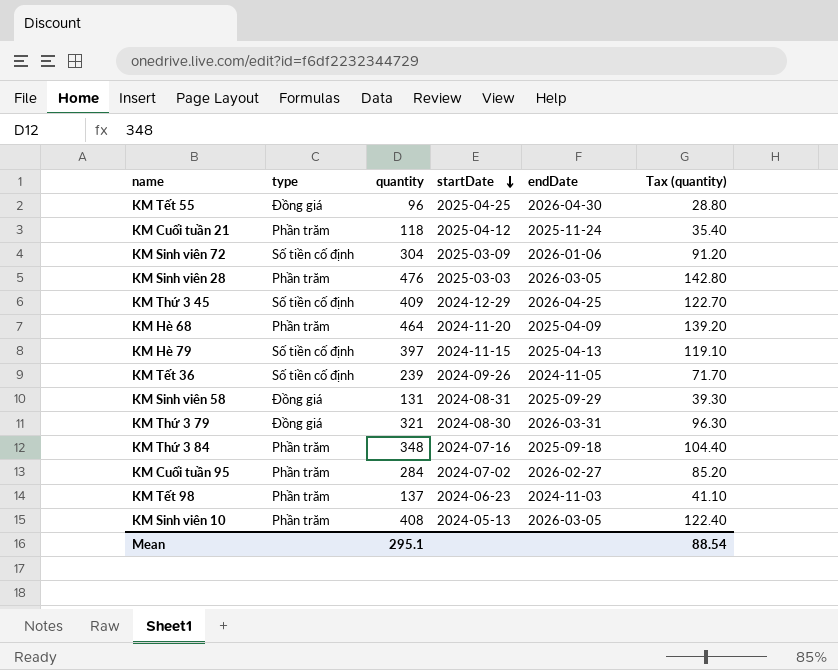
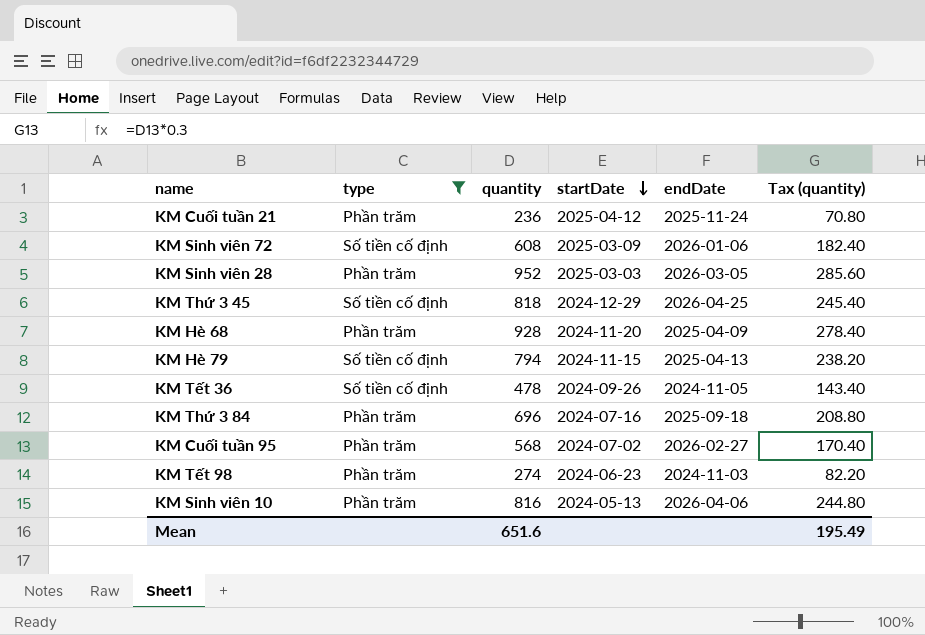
filter: none -> type != Đồng giá
KM Cuối tuần 21 | quantity: 118 -> 236
KM Cuối tuần 21 | Tax (quantity): 35.40 -> 70.80
KM Sinh viên 72 | quantity: 304 -> 608
KM Sinh viên 72 | Tax (quantity): 91.20 -> 182.40
KM Sinh viên 28 | quantity: 476 -> 952
KM Sinh viên 28 | Tax (quantity): 142.80 -> 285.60
KM Thứ 3 45 | quantity: 409 -> 818
KM Thứ 3 45 | Tax (quantity): 122.70 -> 245.40
KM Hè 68 | quantity: 464 -> 928
KM Hè 68 | Tax (quantity): 139.20 -> 278.40
KM Hè 79 | quantity: 397 -> 794
KM Hè 79 | Tax (quantity): 119.10 -> 238.20
KM Tết 36 | quantity: 239 -> 478
KM Tết 36 | Tax (quantity): 71.70 -> 143.40
KM Thứ 3 84 | quantity: 348 -> 696
KM Thứ 3 84 | Tax (quantity): 104.40 -> 208.80
KM Cuối tuần 95 | quantity: 284 -> 568
KM Cuối tuần 95 | Tax (quantity): 85.20 -> 170.40
KM Tết 98 | quantity: 137 -> 274
KM Tết 98 | Tax (quantity): 41.10 -> 82.20
KM Sinh viên 10 | quantity: 408 -> 816
KM Sinh viên 10 | endDate: 2026-03-05 -> 2026-04-06
KM Sinh viên 10 | Tax (quantity): 122.40 -> 244.80
Mean | quantity: 295.1 -> 651.6
Mean | Tax (quantity): 88.54 -> 195.49

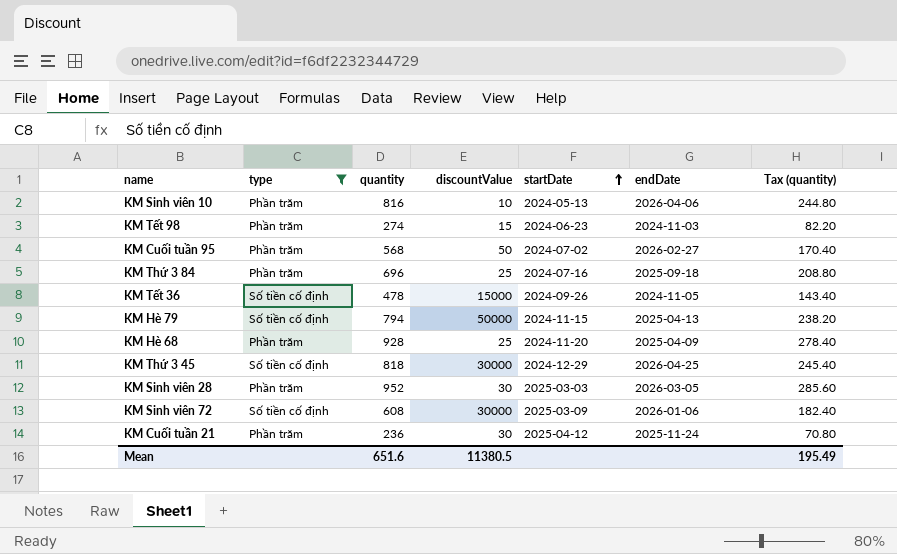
row order: startDate descending -> startDate ascending
column discountValue | position: none -> 4

